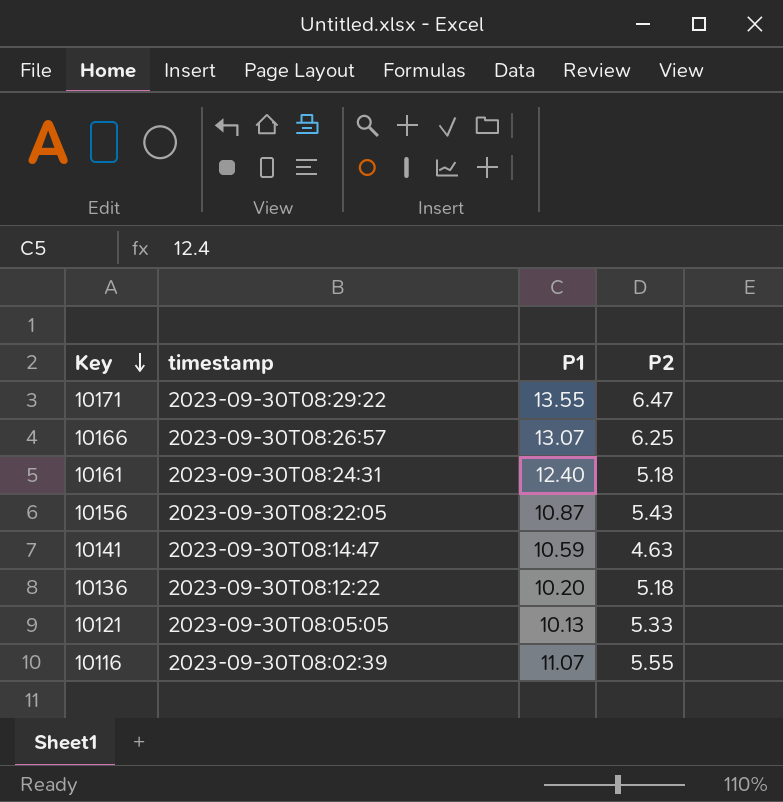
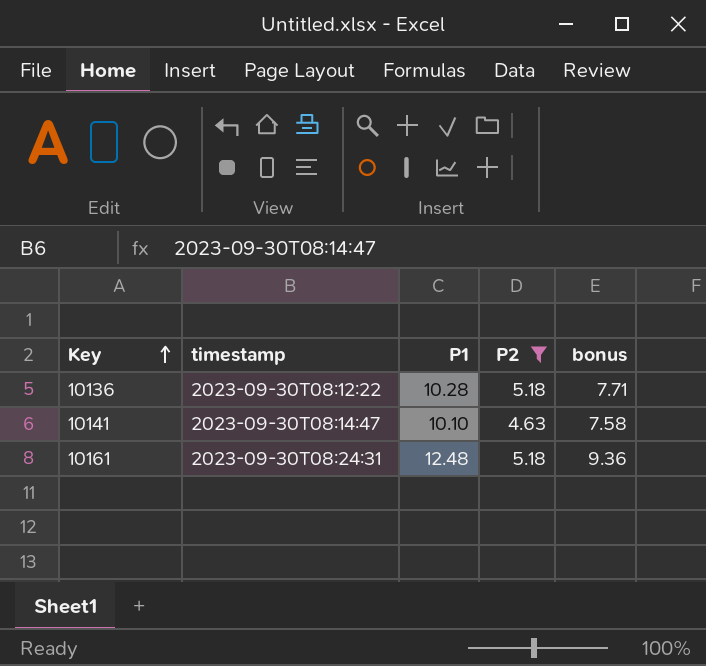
filter: none -> P2 <= 5.18
row order: Key descending -> Key ascending
column bonus | formula: none -> [P1] * 0.75
10136 | P1: 10.20 -> 10.28
10141 | P1: 10.59 -> 10.10
10161 | P1: 12.40 -> 12.48

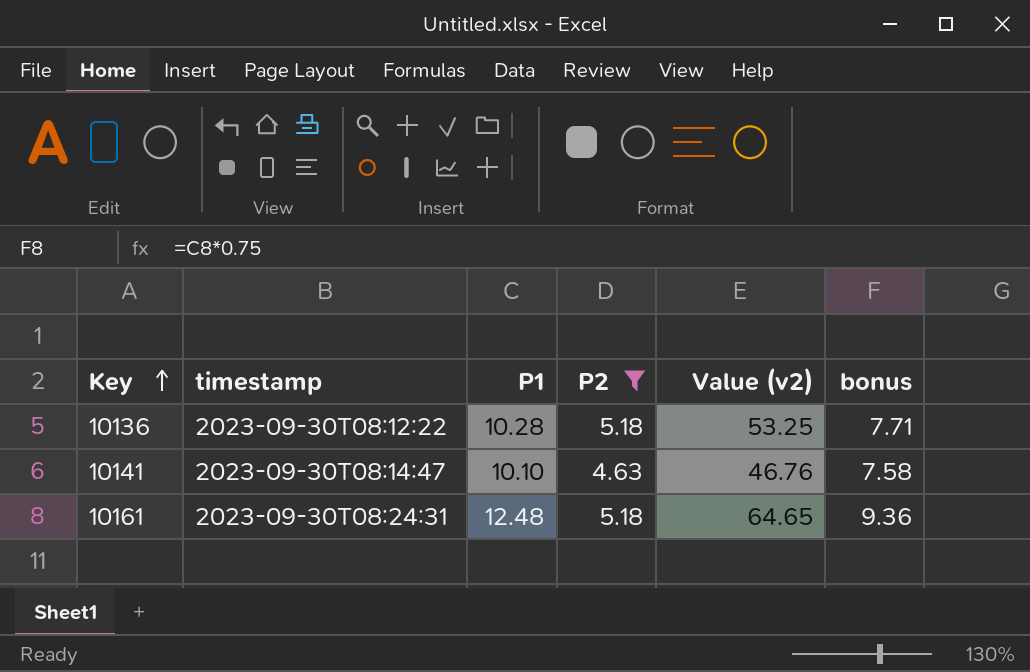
column Value (v2) | formula: none -> [P1] * [P2]

